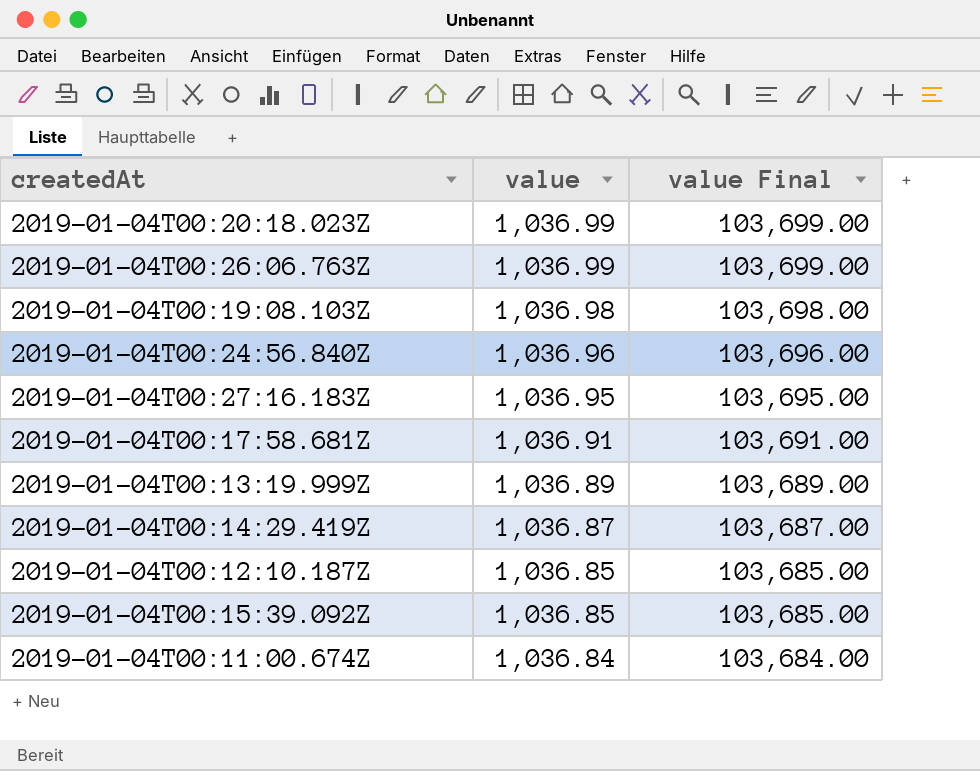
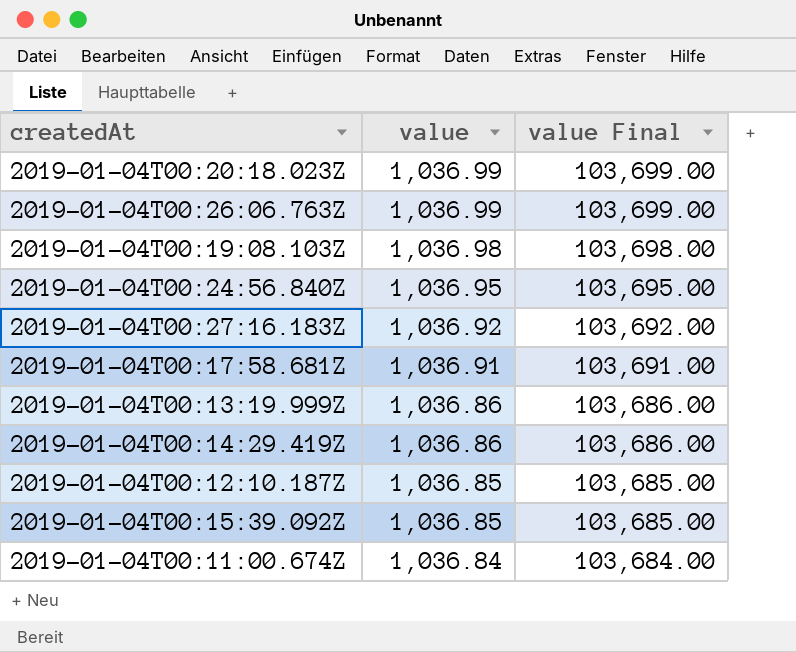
2019-01-04T00:24:56.840Z | value: 1,036.96 -> 1,036.95
2019-01-04T00:24:56.840Z | value Final: 103,696.00 -> 103,695.00
2019-01-04T00:27:16.183Z | value: 1,036.95 -> 1,036.92
2019-01-04T00:27:16.183Z | value Final: 103,695.00 -> 103,692.00
2019-01-04T00:13:19.999Z | value: 1,036.89 -> 1,036.86
2019-01-04T00:13:19.999Z | value Final: 103,689.00 -> 103,686.00
2019-01-04T00:14:29.419Z | value: 1,036.87 -> 1,036.86
2019-01-04T00:14:29.419Z | value Final: 103,687.00 -> 103,686.00

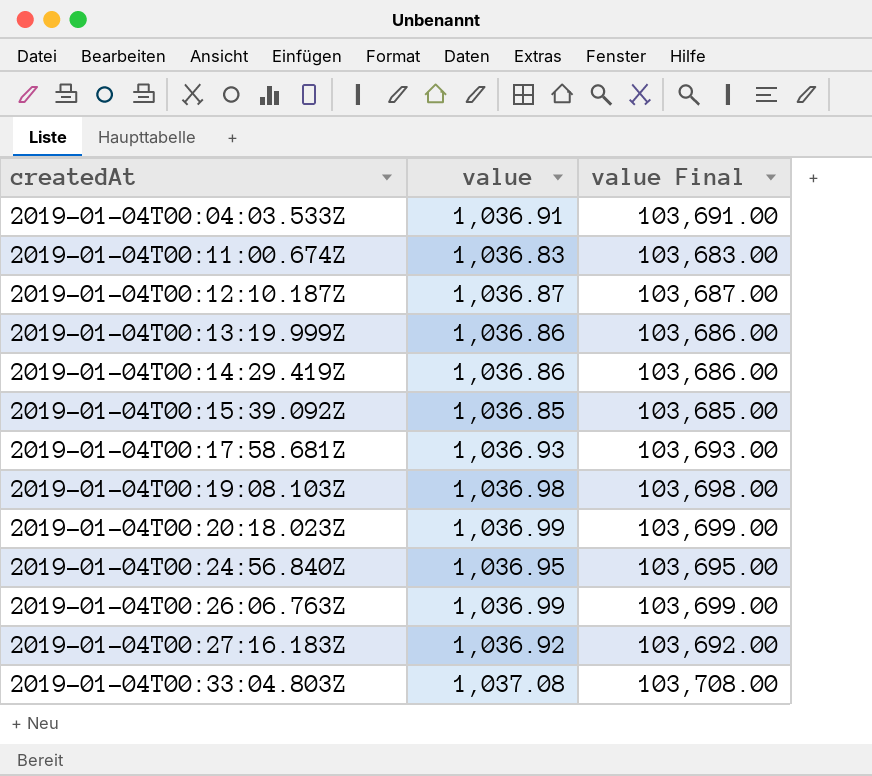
row order: value descending -> createdAt ascending
row 2019-01-04T00:04:03.533Z: none -> 1,036.91 | 103,691.00
2019-01-04T00:11:00.674Z | value: 1,036.84 -> 1,036.83
2019-01-04T00:11:00.674Z | value Final: 103,684.00 -> 103,683.00
2019-01-04T00:12:10.187Z | value: 1,036.85 -> 1,036.87
2019-01-04T00:12:10.187Z | value Final: 103,685.00 -> 103,687.00
2019-01-04T00:17:58.681Z | value: 1,036.91 -> 1,036.93
2019-01-04T00:17:58.681Z | value Final: 103,691.00 -> 103,693.00
row 2019-01-04T00:33:04.803Z: none -> 1,037.08 | 103,708.00

